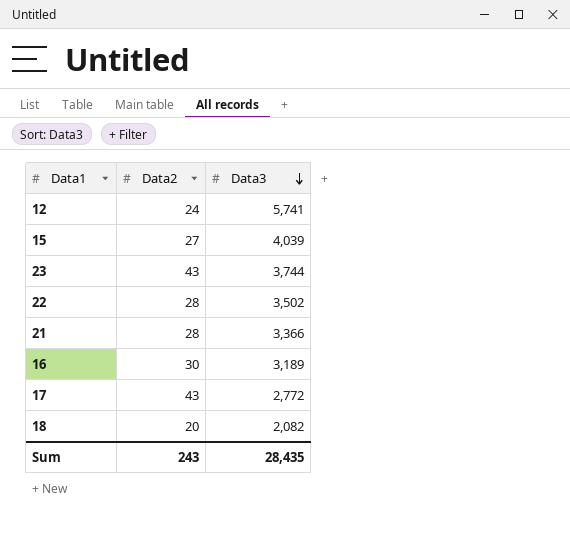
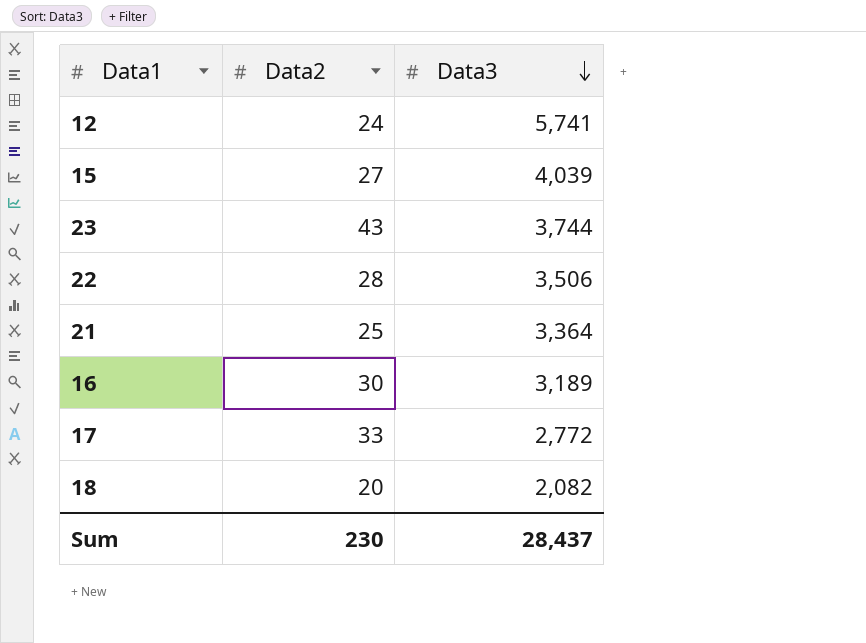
22 | Data3: 3,502 -> 3,506
21 | Data2: 28 -> 25
21 | Data3: 3,366 -> 3,364
17 | Data2: 43 -> 33
Sum | Data2: 243 -> 230
Sum | Data3: 28,435 -> 28,437

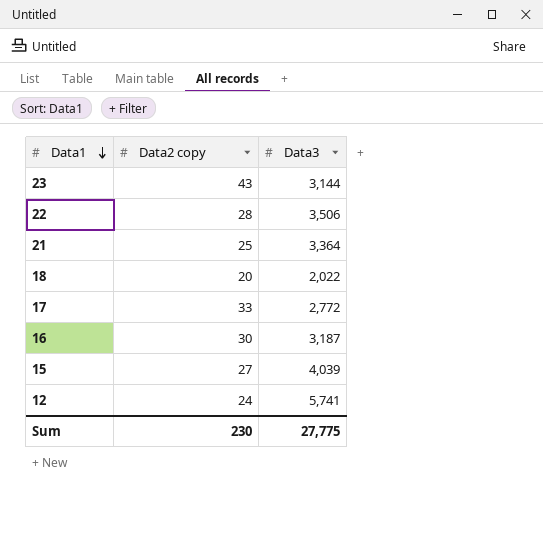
row order: Data3 descending -> Data1 descending
column name: Data2 -> Data2 copy
23 | Data3: 3,744 -> 3,144
18 | Data3: 2,082 -> 2,022
16 | Data3: 3,189 -> 3,187
Sum | Data3: 28,437 -> 27,775

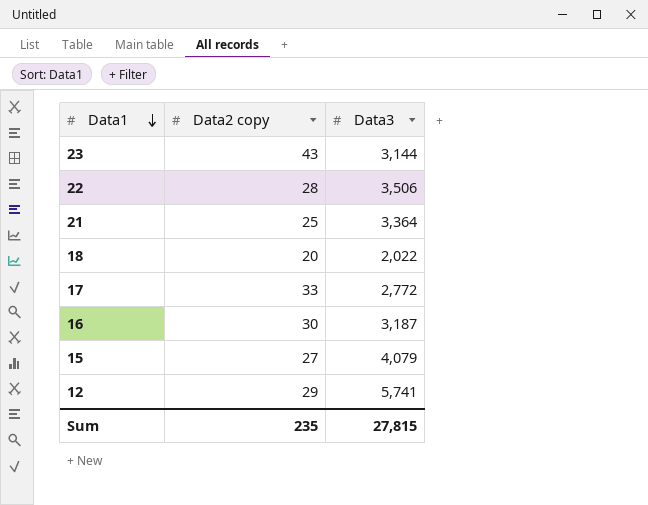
15 | Data3: 4,039 -> 4,079
12 | Data2 copy: 24 -> 29
Sum | Data2 copy: 230 -> 235
Sum | Data3: 27,775 -> 27,815

